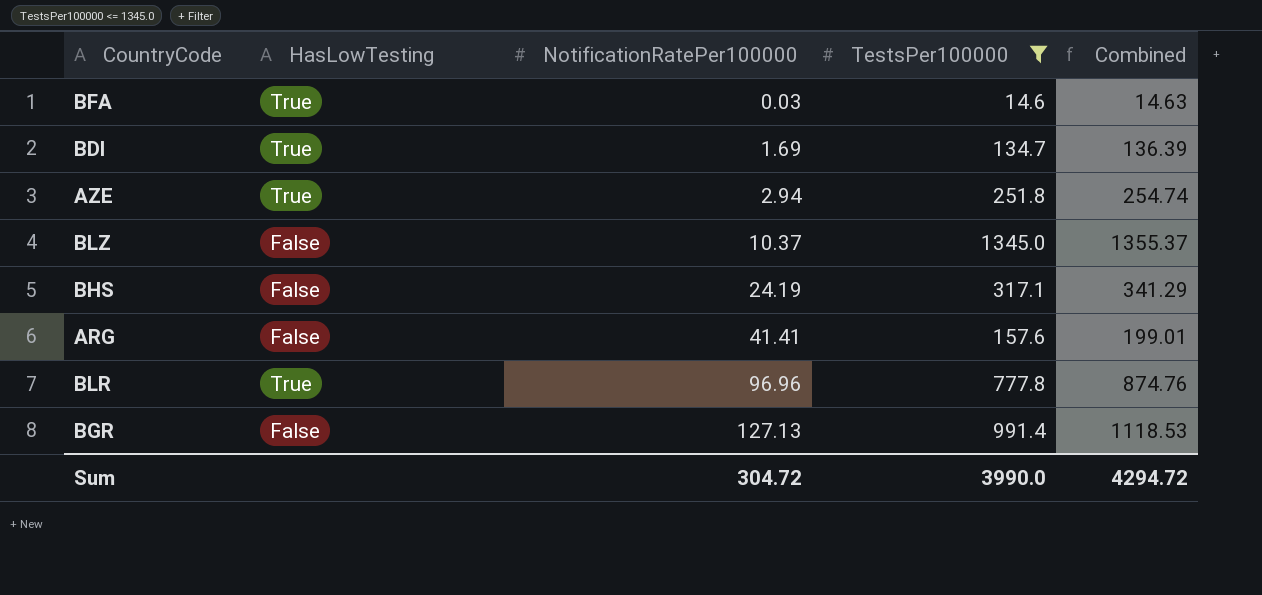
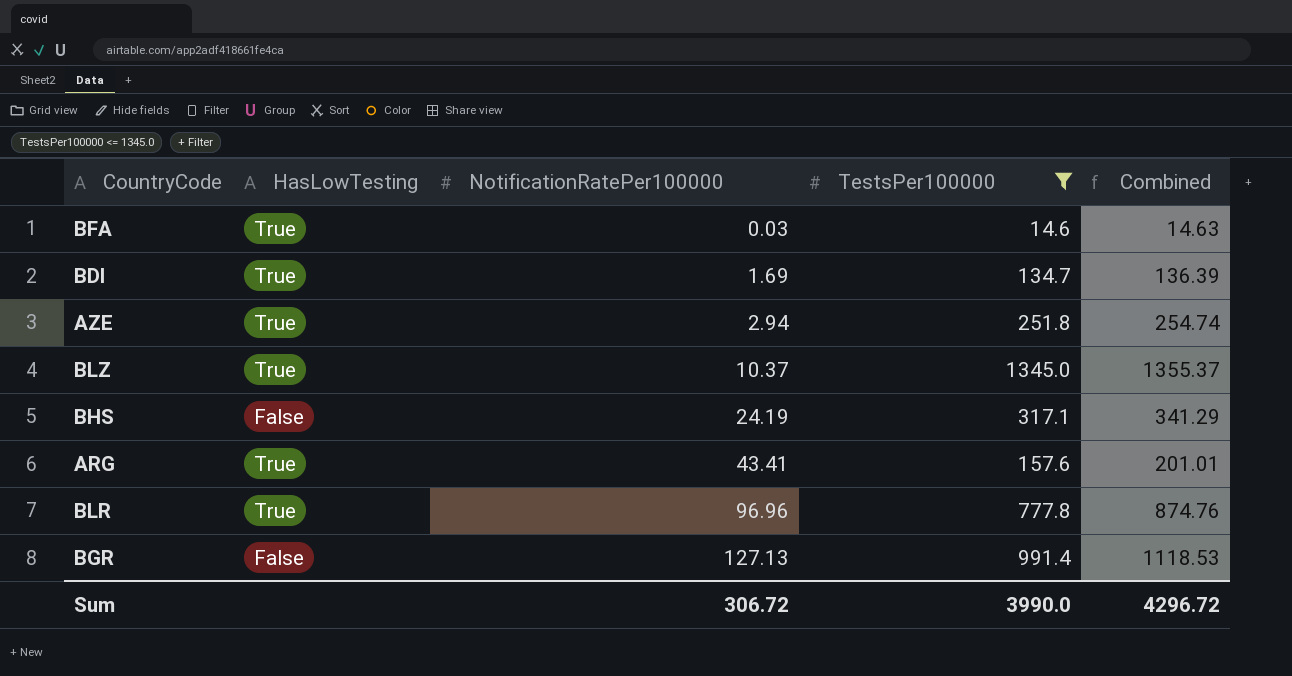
BLZ | HasLowTesting: False -> True
ARG | HasLowTesting: False -> True
ARG | NotificationRatePer100000: 41.41 -> 43.41
ARG | Combined: 199.01 -> 201.01
Sum | NotificationRatePer100000: 304.72 -> 306.72
Sum | Combined: 4294.72 -> 4296.72

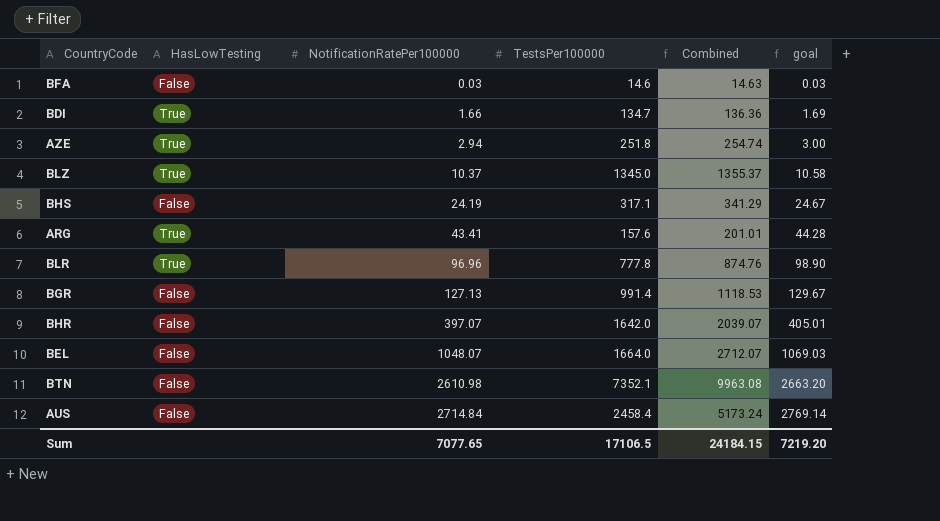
filter: TestsPer100000 <= 1345.0 -> none
column goal | formula: none -> [NotificationRatePer100000] * 1.02
BFA | HasLowTesting: True -> False
BDI | NotificationRatePer100000: 1.69 -> 1.66
BDI | Combined: 136.39 -> 136.36
Sum | NotificationRatePer100000: 306.72 -> 7077.65
Sum | TestsPer100000: 3990.0 -> 17106.5
Sum | Combined: 4296.72 -> 24184.15

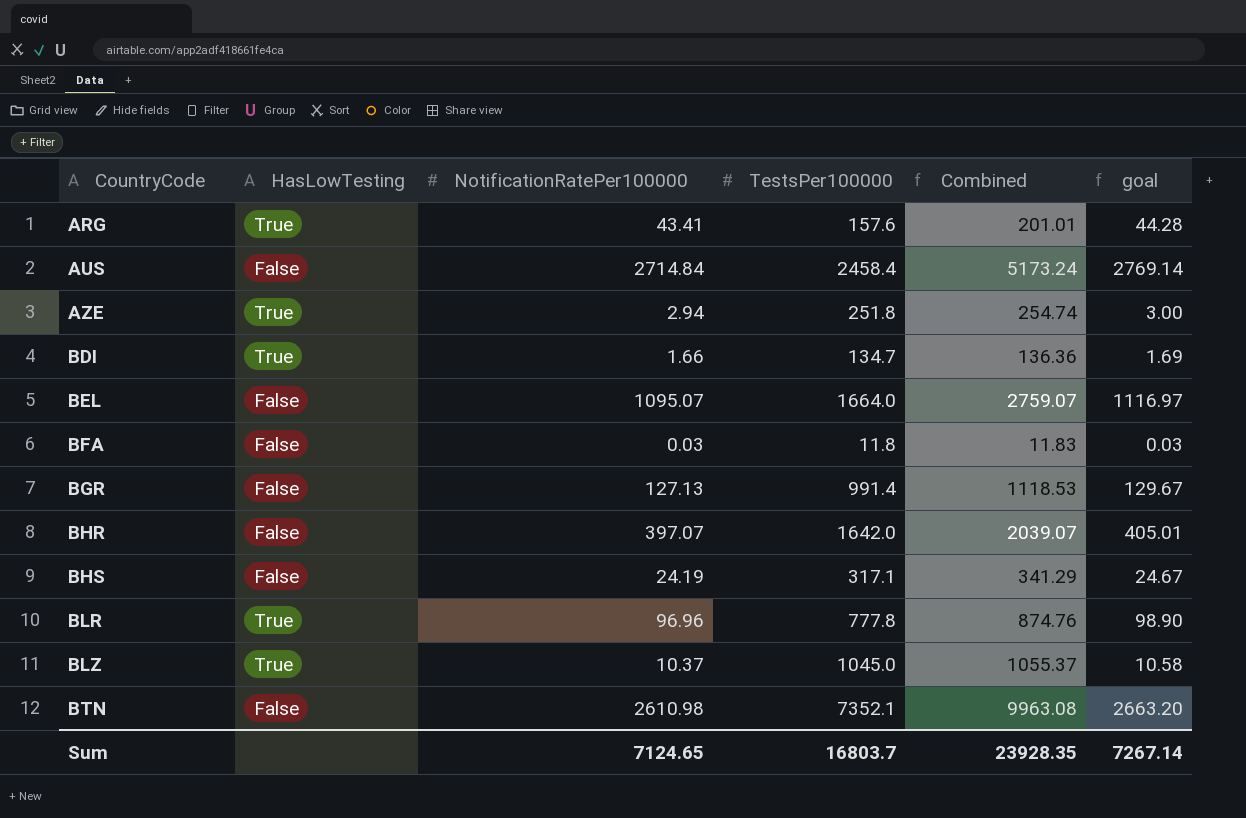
row order: NotificationRatePer100000 ascending -> CountryCode ascending
BEL | NotificationRatePer100000: 1048.07 -> 1095.07
BEL | Combined: 2712.07 -> 2759.07
BEL | goal: 1069.03 -> 1116.97
BFA | TestsPer100000: 14.6 -> 11.8
BFA | Combined: 14.63 -> 11.83
BLZ | TestsPer100000: 1345.0 -> 1045.0
BLZ | Combined: 1355.37 -> 1055.37
Sum | NotificationRatePer100000: 7077.65 -> 7124.65
Sum | TestsPer100000: 17106.5 -> 16803.7
Sum | Combined: 24184.15 -> 23928.35
Sum | goal: 7219.20 -> 7267.14

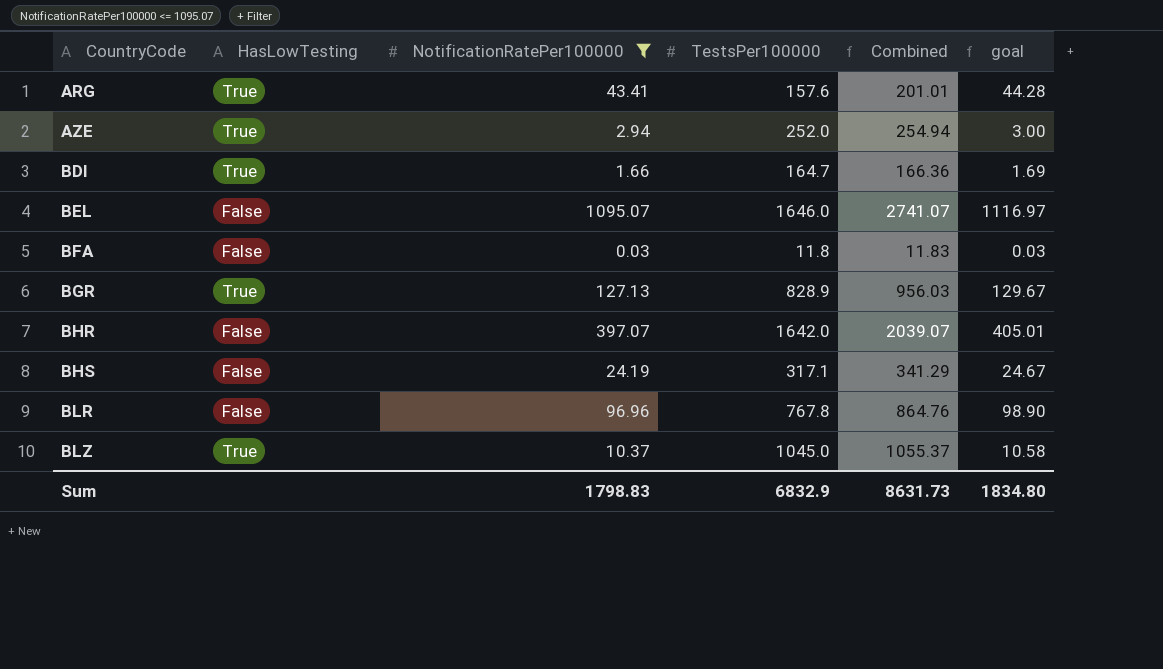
filter: none -> NotificationRatePer100000 <= 1095.07
AZE | TestsPer100000: 251.8 -> 252.0
AZE | Combined: 254.74 -> 254.94
BDI | TestsPer100000: 134.7 -> 164.7
BDI | Combined: 136.36 -> 166.36
BEL | TestsPer100000: 1664.0 -> 1646.0
BEL | Combined: 2759.07 -> 2741.07
BGR | HasLowTesting: False -> True
BGR | TestsPer100000: 991.4 -> 828.9
BGR | Combined: 1118.53 -> 956.03
BLR | HasLowTesting: True -> False
BLR | TestsPer100000: 777.8 -> 767.8
BLR | Combined: 874.76 -> 864.76
Sum | NotificationRatePer100000: 7124.65 -> 1798.83
Sum | TestsPer100000: 16803.7 -> 6832.9
Sum | Combined: 23928.35 -> 8631.73
Sum | goal: 7267.14 -> 1834.80

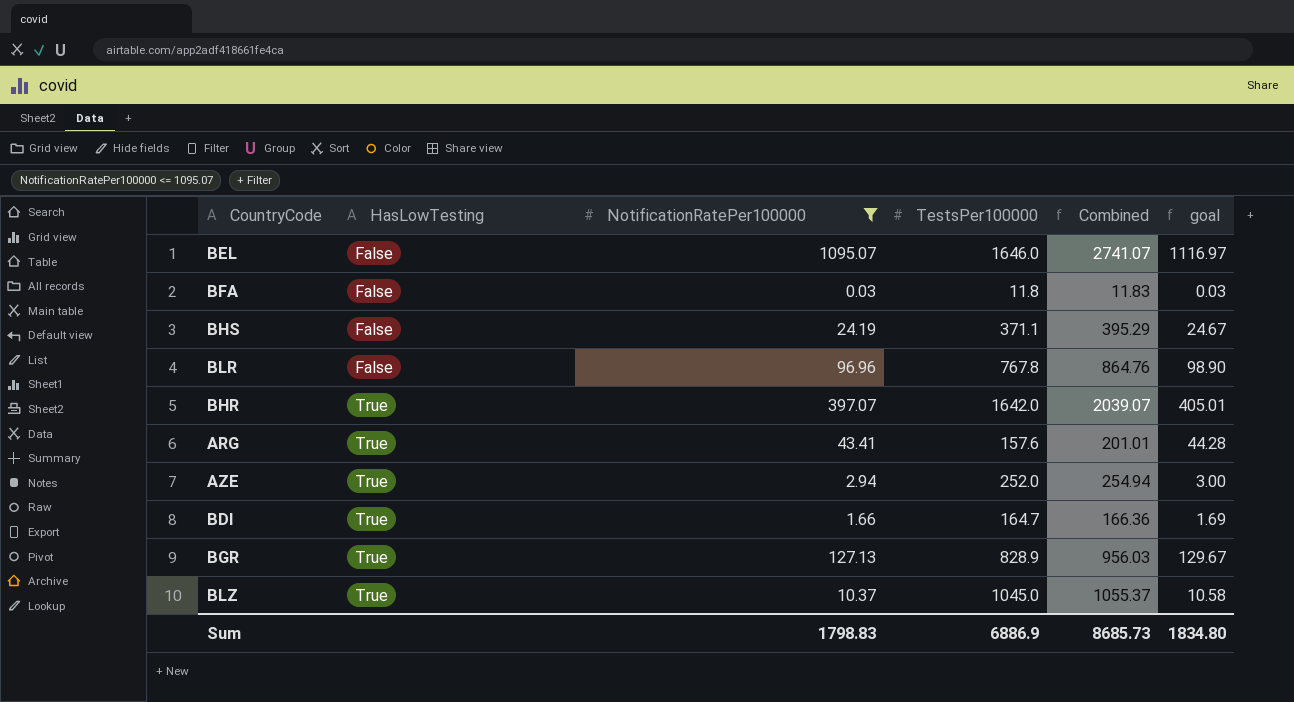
row order: CountryCode ascending -> HasLowTesting ascending
BHS | TestsPer100000: 317.1 -> 371.1
BHS | Combined: 341.29 -> 395.29
BHR | HasLowTesting: False -> True
Sum | TestsPer100000: 6832.9 -> 6886.9
Sum | Combined: 8631.73 -> 8685.73

